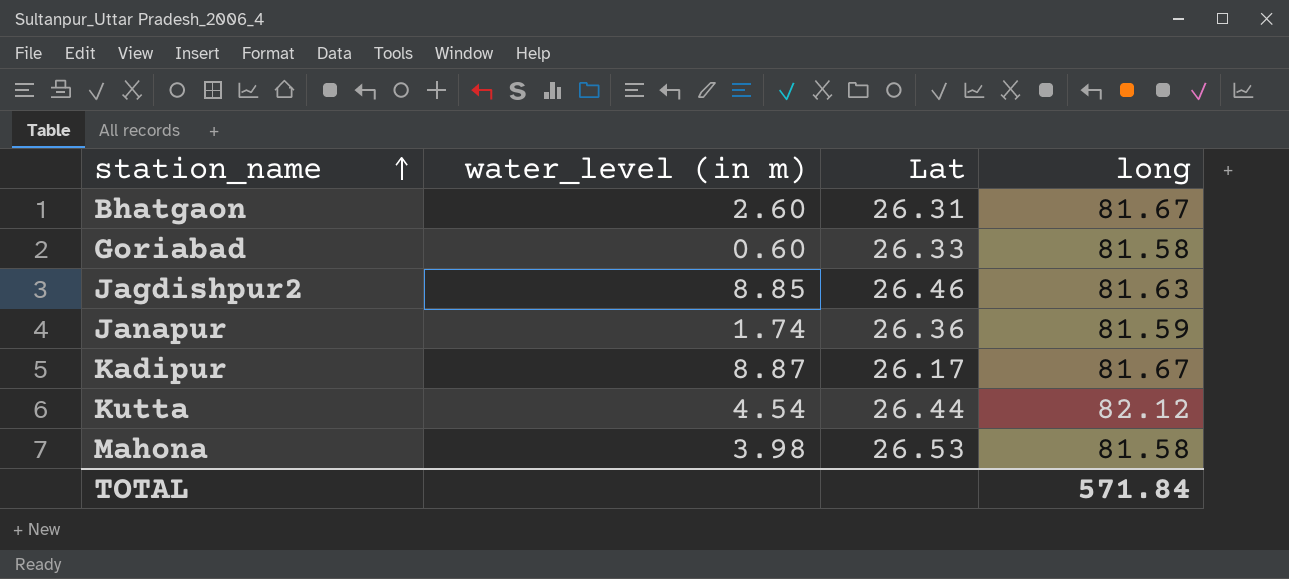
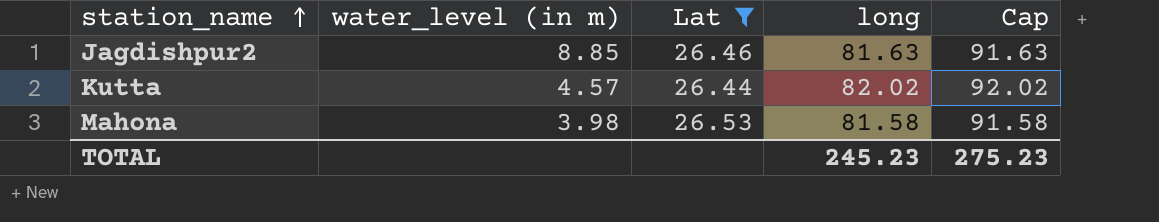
filter: none -> Lat >= 26.44
column Cap | formula: none -> [long] + 10
Kutta | water_level (in m): 4.54 -> 4.57
Kutta | long: 82.12 -> 82.02
TOTAL | long: 571.84 -> 245.23

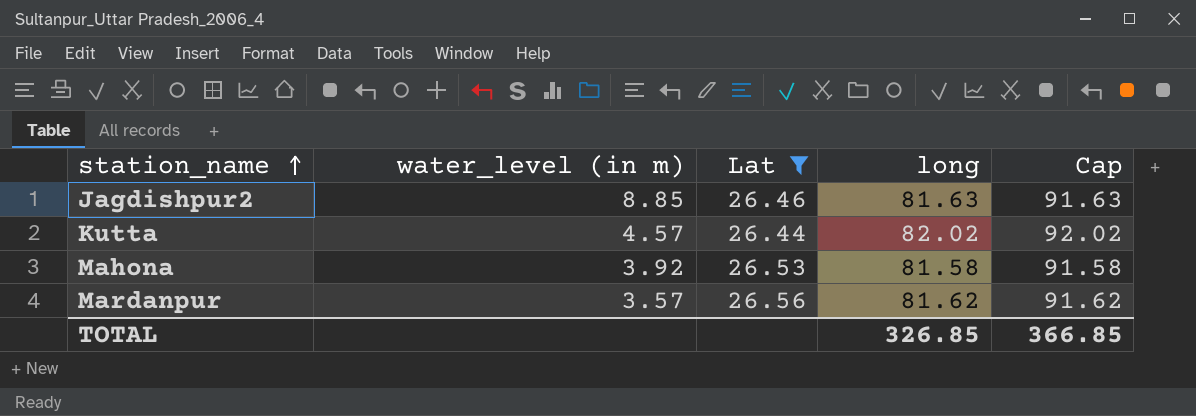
Mahona | water_level (in m): 3.98 -> 3.92
row Mardanpur: none -> 3.57 | 26.56 | 81.62 | 91.62
TOTAL | long: 245.23 -> 326.85
TOTAL | Cap: 275.23 -> 366.85

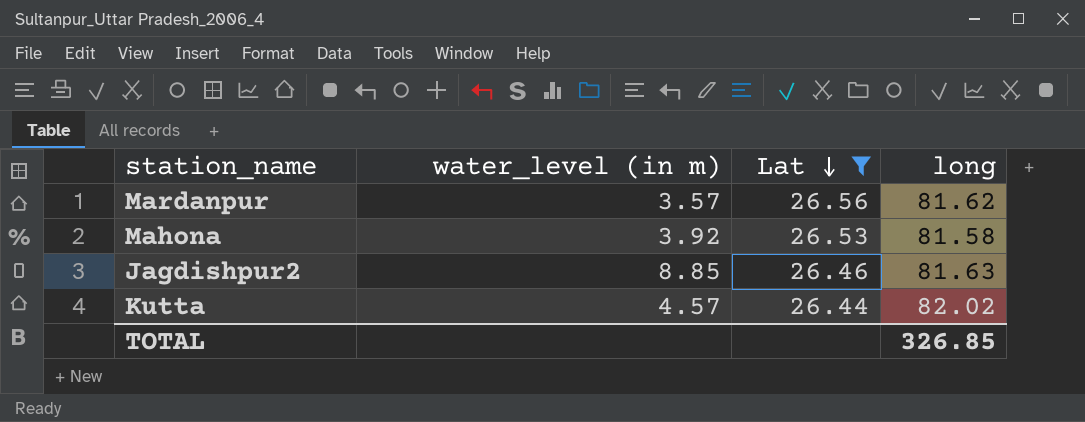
row order: station_name ascending -> Lat descending
column Cap | formula: [long] + 10 -> none

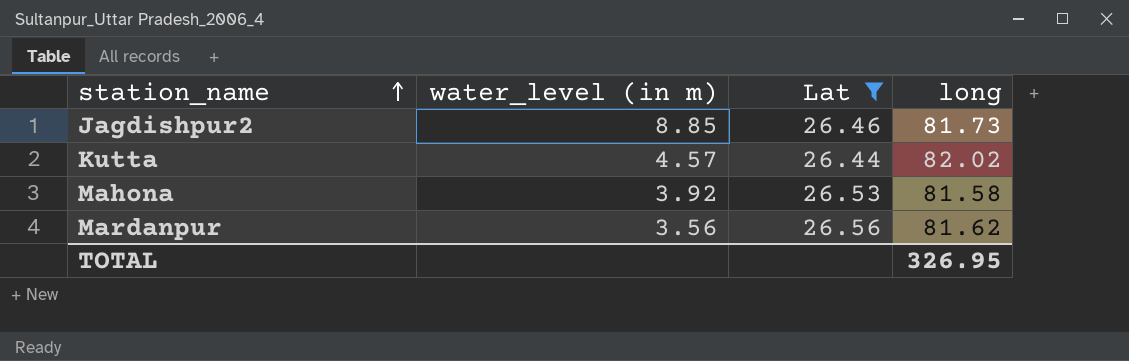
row order: Lat descending -> station_name ascending
Jagdishpur2 | long: 81.63 -> 81.73
Mardanpur | water_level (in m): 3.57 -> 3.56
TOTAL | long: 326.85 -> 326.95

